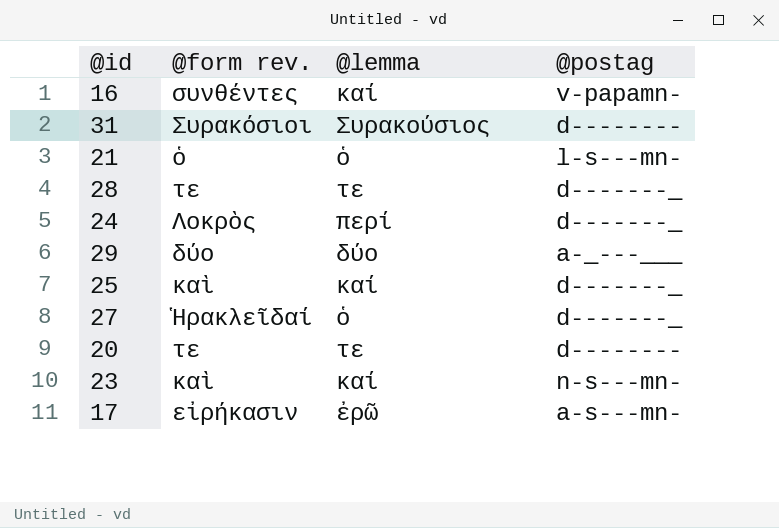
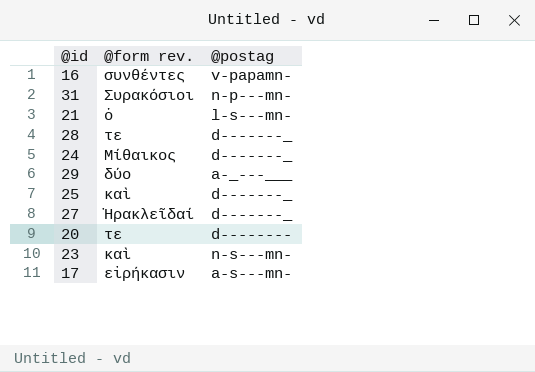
column @lemma | position: 3 -> none
31 | @postag: d-------- -> n-p---mn-
24 | @form rev.: Λοκρὸς -> Μίθαικος

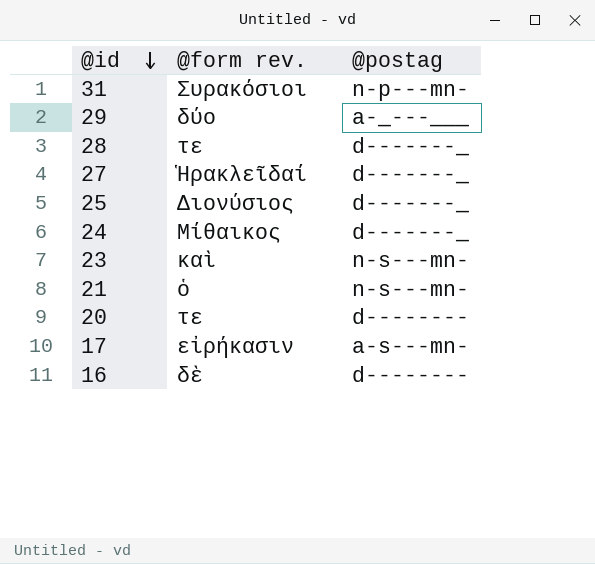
row order: none -> @id descending
25 | @form rev.: καὶ -> Διονύσιος
21 | @postag: l-s---mn- -> n-s---mn-
16 | @form rev.: συνθέντες -> δὲ
16 | @postag: v-papamn- -> d--------

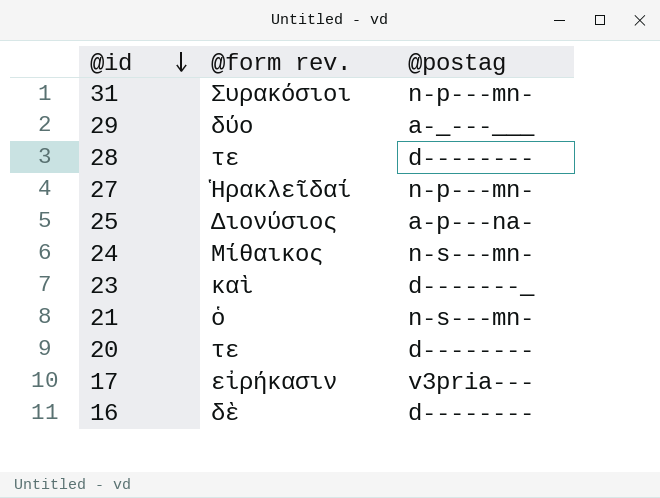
28 | @postag: d-------_ -> d--------
27 | @postag: d-------_ -> n-p---mn-
25 | @postag: d-------_ -> a-p---na-
24 | @postag: d-------_ -> n-s---mn-
23 | @postag: n-s---mn- -> d-------_
17 | @postag: a-s---mn- -> v3pria---

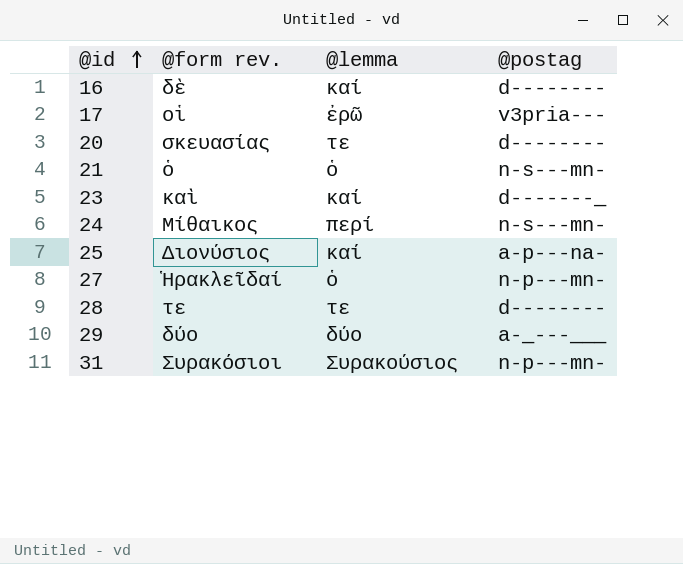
row order: @id descending -> @id ascending
column @lemma | position: none -> 3
17 | @form rev.: εἰρήκασιν -> οἱ
20 | @form rev.: τε -> σκευασίας

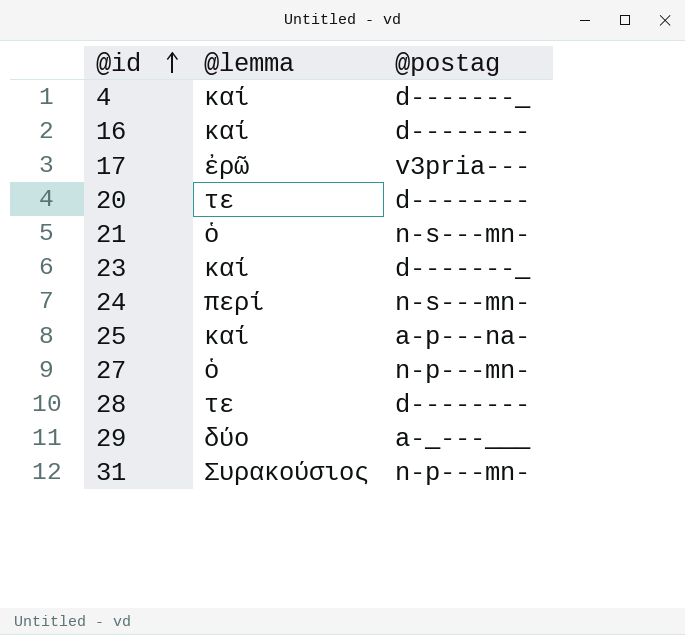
column @form rev. | position: 2 -> none
row 4: none -> καί | d-------_

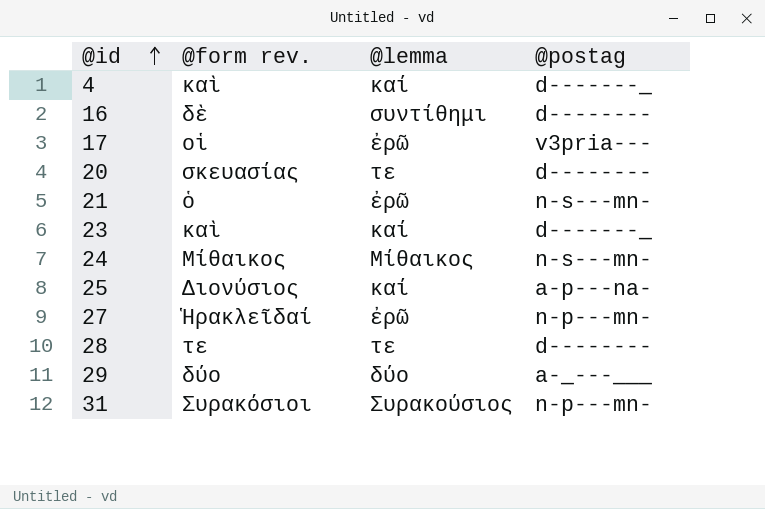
column @form rev. | position: none -> 2
16 | @lemma: καί -> συντίθημι
21 | @lemma: ὁ -> ἐρῶ
24 | @lemma: περί -> Μίθαικος
27 | @lemma: ὁ -> ἐρῶ

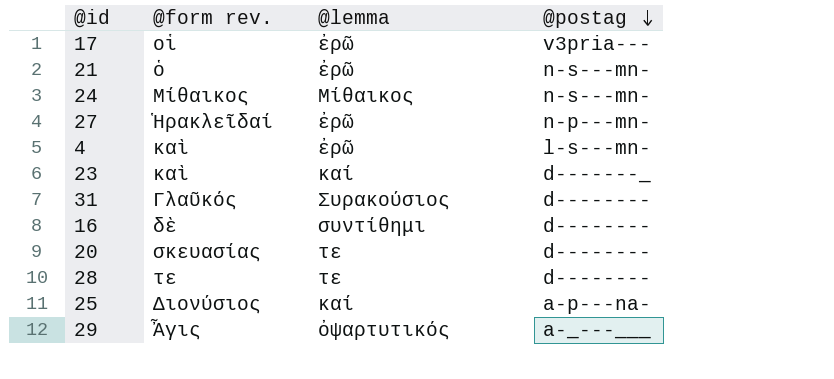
row order: @id ascending -> @postag descending
4 | @lemma: καί -> ἐρῶ
4 | @postag: d-------_ -> l-s---mn-
31 | @form rev.: Συρακόσιοι -> Γλαῦκός
31 | @postag: n-p---mn- -> d--------
29 | @form rev.: δύο -> Ἆγις
29 | @lemma: δύο -> ὀψαρτυτικός

